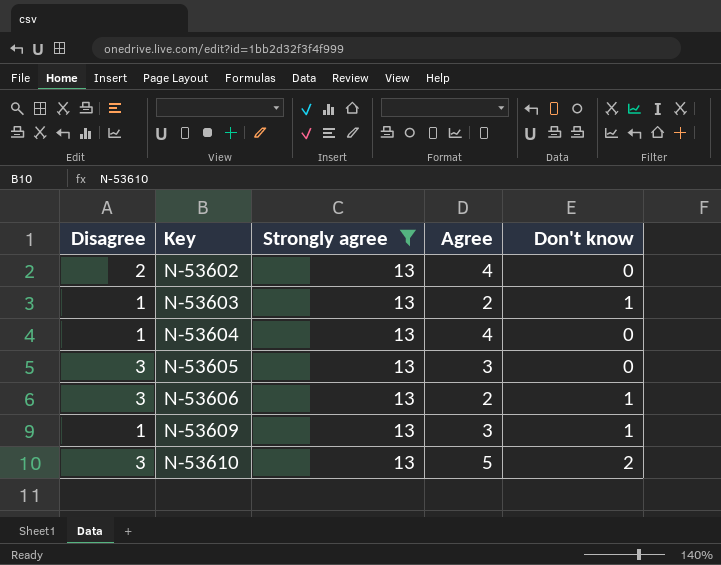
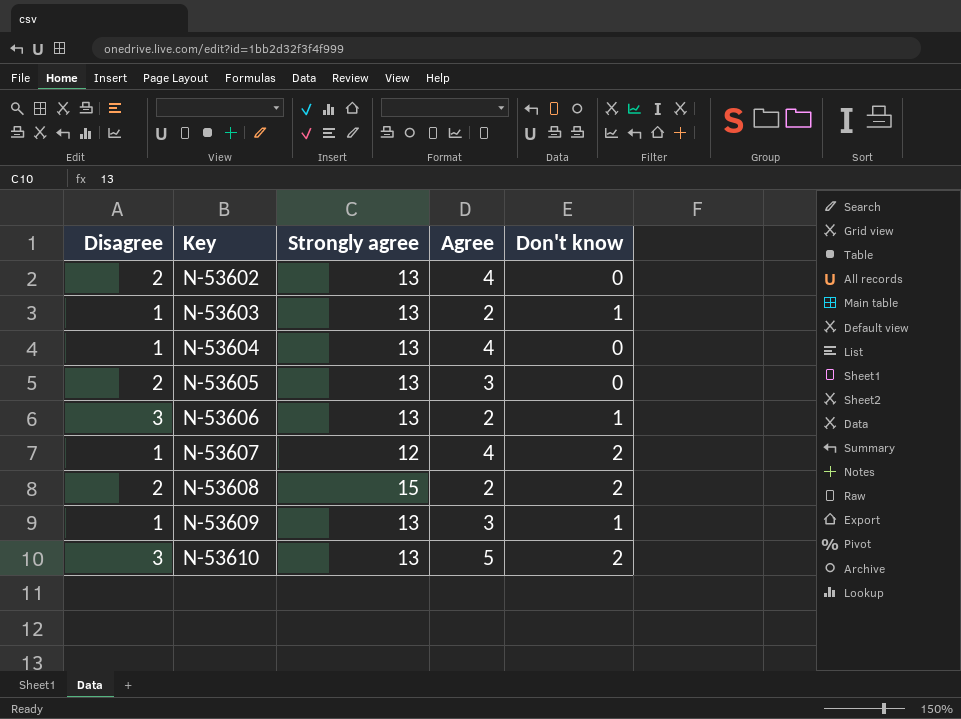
filter: Strongly agree = 13 -> none
N-53605 | Disagree: 3 -> 2

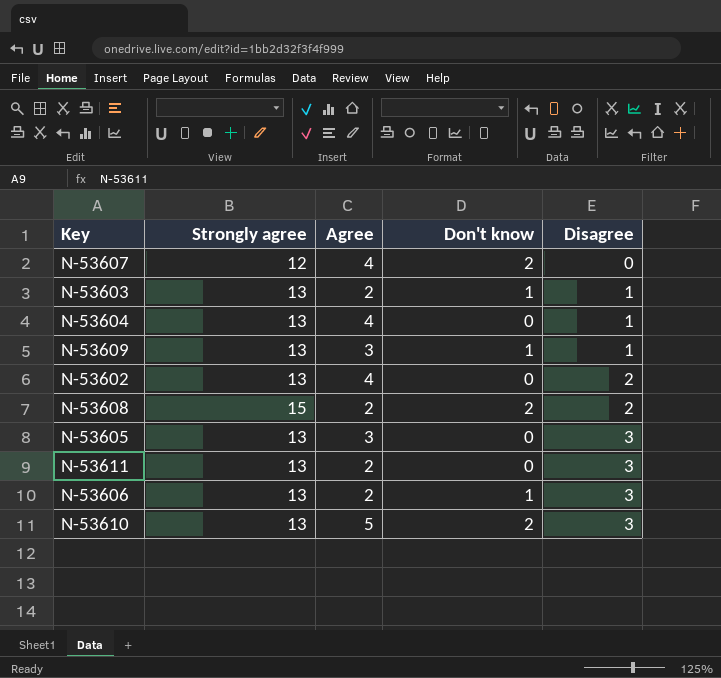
row order: Key ascending -> Disagree ascending
column Disagree | position: 1 -> 5
N-53607 | Disagree: 1 -> 0
N-53605 | Disagree: 2 -> 3
row N-53611: none -> 13 | 2 | 0 | 3

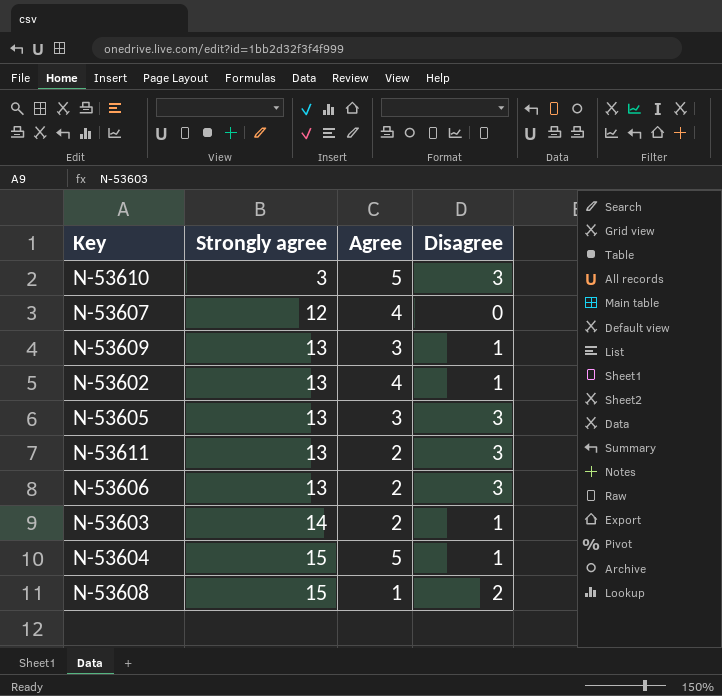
row order: Disagree ascending -> Strongly agree ascending
column Don't know | position: 4 -> none
N-53610 | Strongly agree: 13 -> 3
N-53602 | Disagree: 2 -> 1
N-53603 | Strongly agree: 13 -> 14
N-53604 | Strongly agree: 13 -> 15
N-53604 | Agree: 4 -> 5
N-53608 | Agree: 2 -> 1

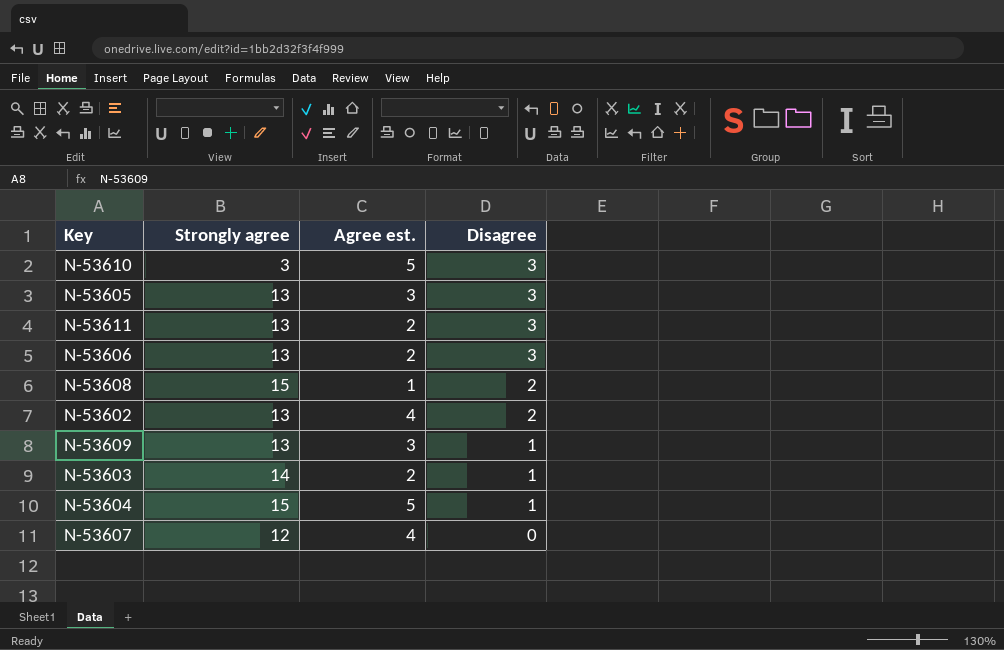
row order: Strongly agree ascending -> Disagree descending
column name: Agree -> Agree est.
N-53602 | Disagree: 1 -> 2

